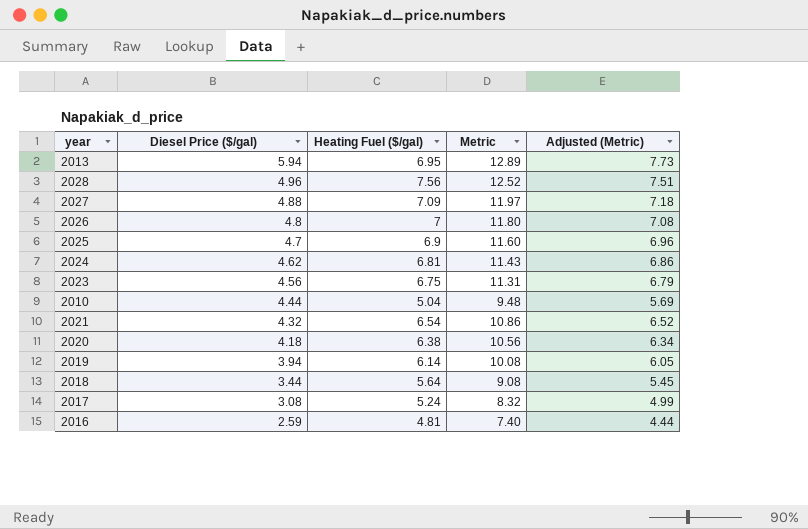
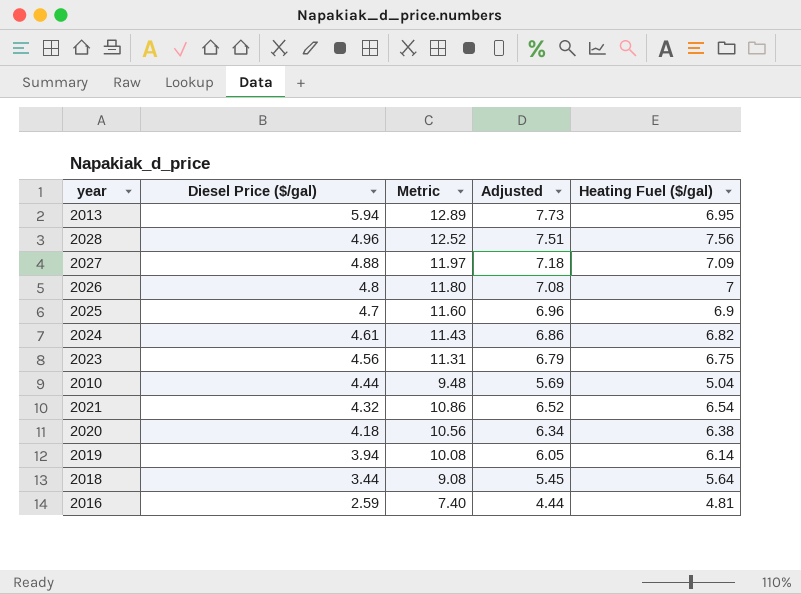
column name: Adjusted (Metric) -> Adjusted
column Heating Fuel ($/gal) | position: 3 -> 5
row 2017: 3.08 | 5.24 | 8.32 | 4.99 -> none
2024 | Diesel Price ($/gal): 4.62 -> 4.61
2024 | Heating Fuel ($/gal): 6.81 -> 6.82

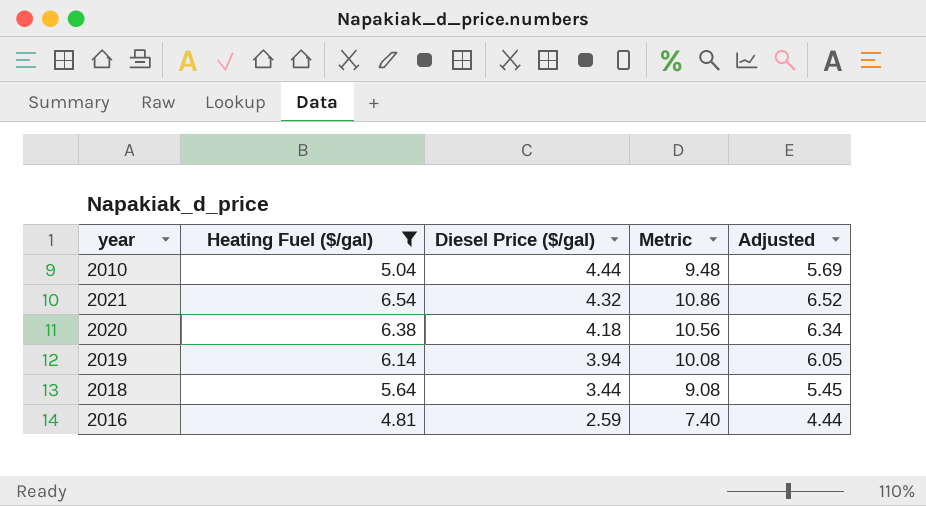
filter: none -> Heating Fuel ($/gal) <= 6.54
column Heating Fuel ($/gal) | position: 5 -> 2

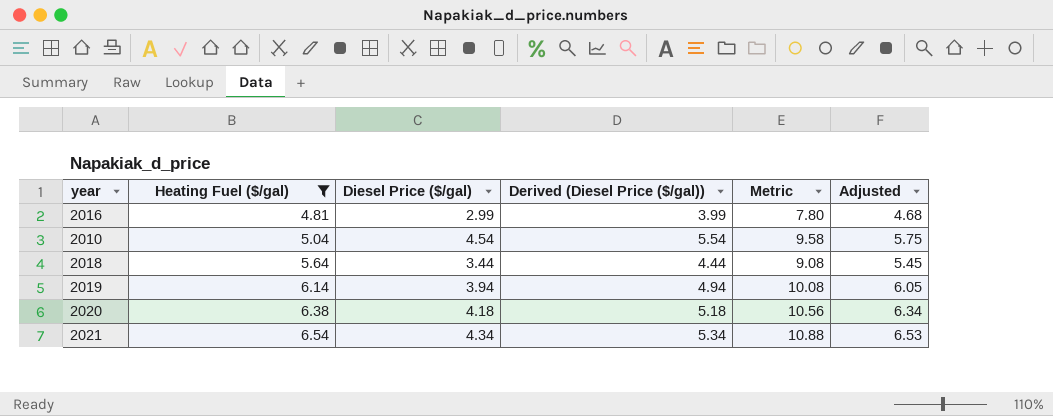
row order: Diesel Price ($/gal) descending -> Heating Fuel ($/gal) ascending
column Derived (Diesel Price ($/gal)) | formula: none -> [Diesel Price ($/gal)] + 1
2016 | Diesel Price ($/gal): 2.59 -> 2.99
2016 | Metric: 7.40 -> 7.80
2016 | Adjusted: 4.44 -> 4.68
2010 | Diesel Price ($/gal): 4.44 -> 4.54
2010 | Metric: 9.48 -> 9.58
2010 | Adjusted: 5.69 -> 5.75
2021 | Diesel Price ($/gal): 4.32 -> 4.34
2021 | Metric: 10.86 -> 10.88
2021 | Adjusted: 6.52 -> 6.53

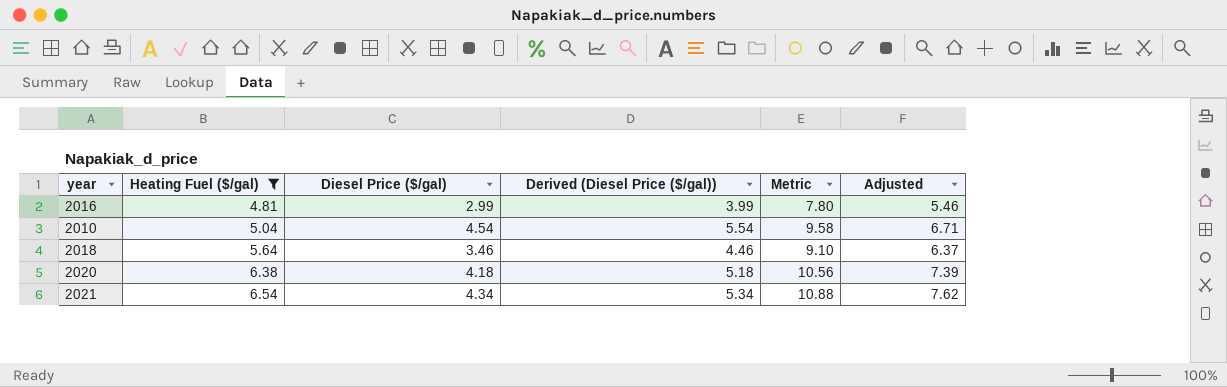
column Adjusted | formula: [Metric] * 0.6 -> [Metric] * 0.7
row 2019: 6.14 | 3.94 | 4.94 | 10.08 | 6.05 -> none
2018 | Diesel Price ($/gal): 3.44 -> 3.46
2018 | Derived (Diesel Price ($/gal)): 4.44 -> 4.46
2018 | Metric: 9.08 -> 9.10

